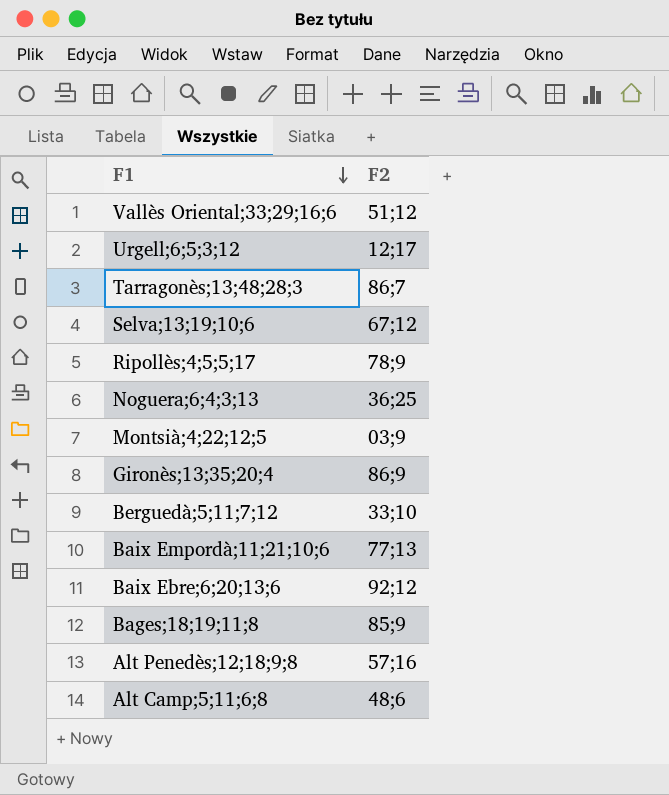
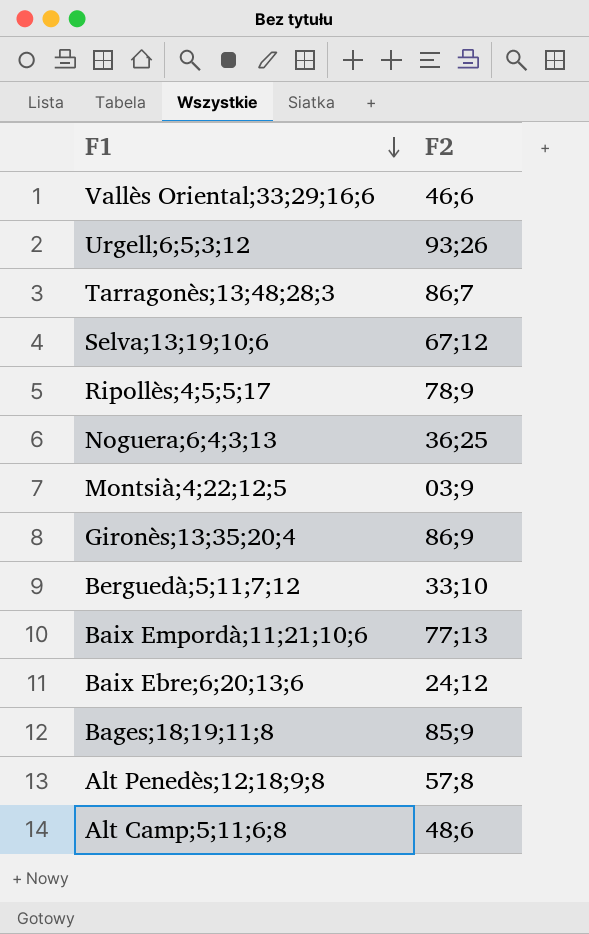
Vallès Oriental;33;29;16;6 | F2: 51;12 -> 46;6
Urgell;6;5;3;12 | F2: 12;17 -> 93;26
Baix Ebre;6;20;13;6 | F2: 92;12 -> 24;12
Alt Penedès;12;18;9;8 | F2: 57;16 -> 57;8

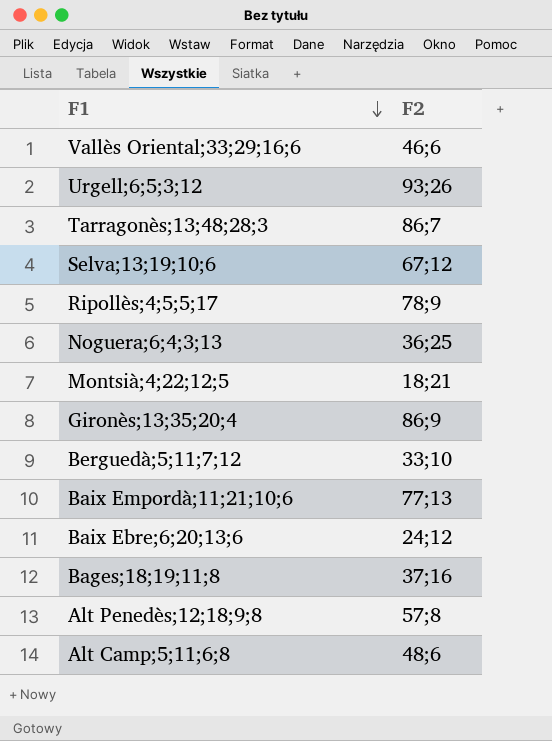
Montsià;4;22;12;5 | F2: 03;9 -> 18;21
Bages;18;19;11;8 | F2: 85;9 -> 37;16

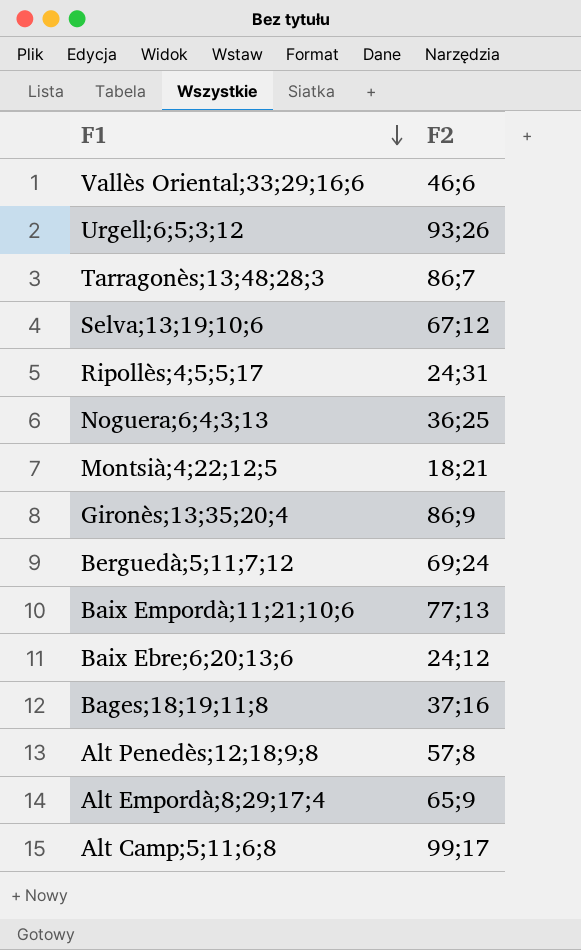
Ripollès;4;5;5;17 | F2: 78;9 -> 24;31
Berguedà;5;11;7;12 | F2: 33;10 -> 69;24
row Alt Empordà;8;29;17;4: none -> 65;9
Alt Camp;5;11;6;8 | F2: 48;6 -> 99;17

